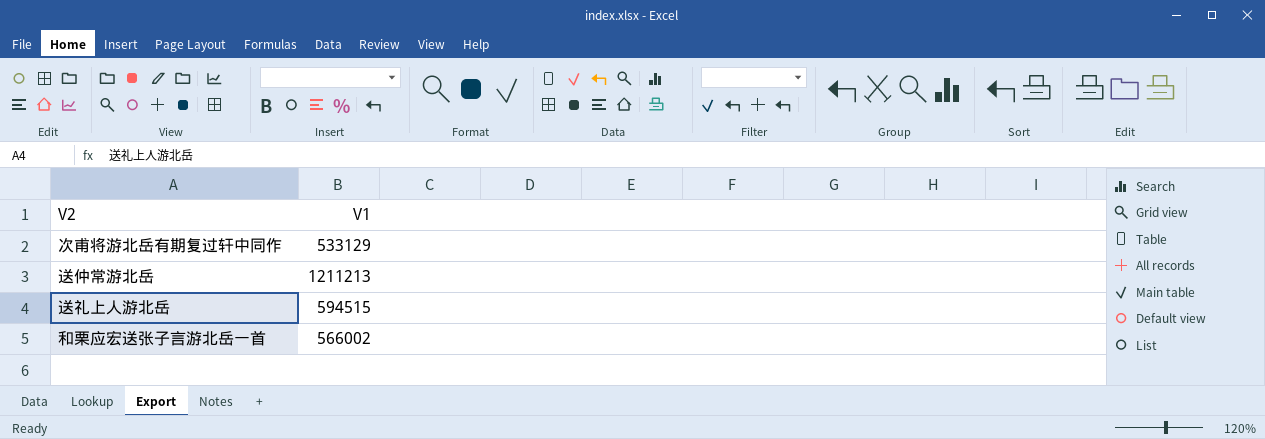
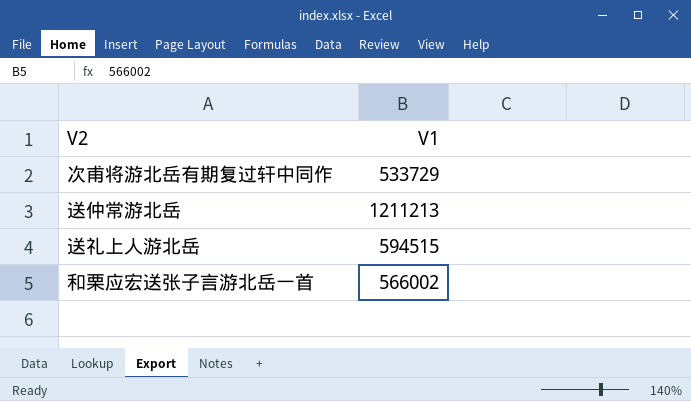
次甫将游北岳有期复过轩中同作 | V1: 533129 -> 533729

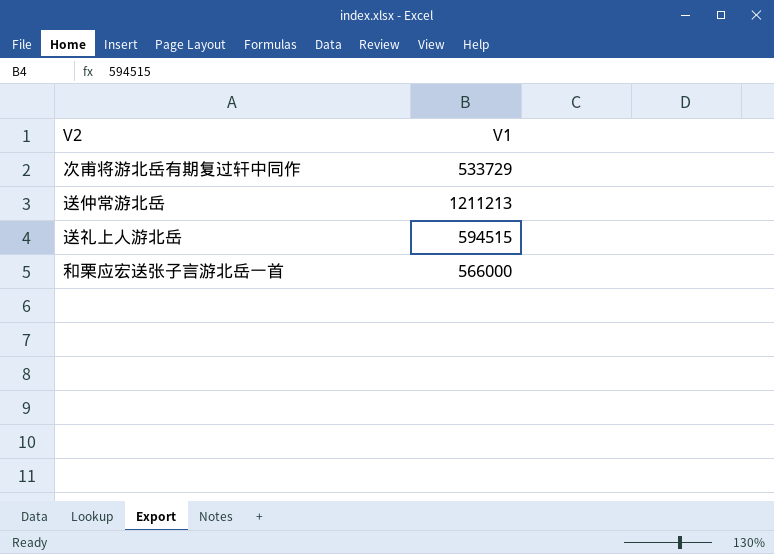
和栗应宏送张子言游北岳一首 | V1: 566002 -> 566000

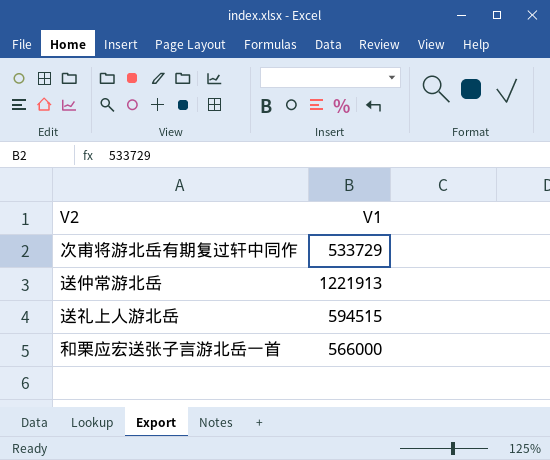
送仲常游北岳 | V1: 1211213 -> 1221913

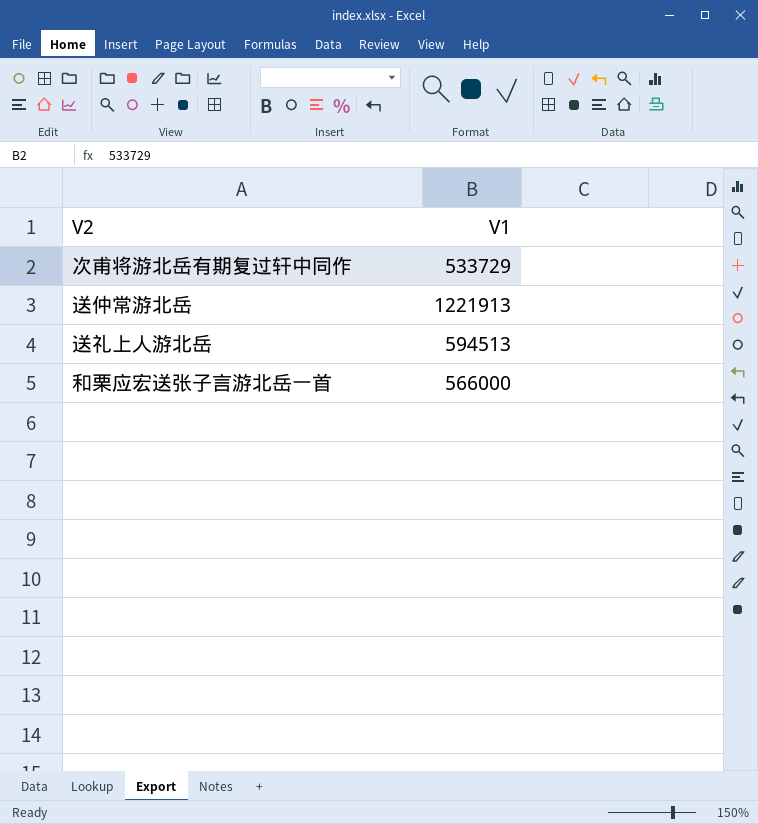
送礼上人游北岳 | V1: 594515 -> 594513

